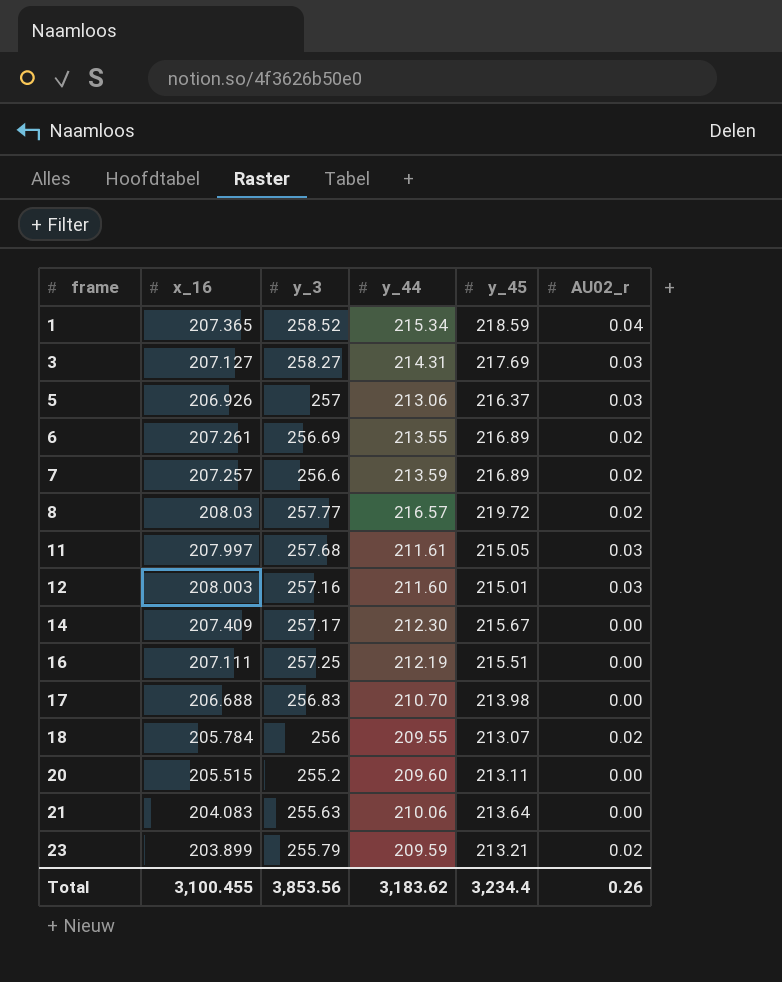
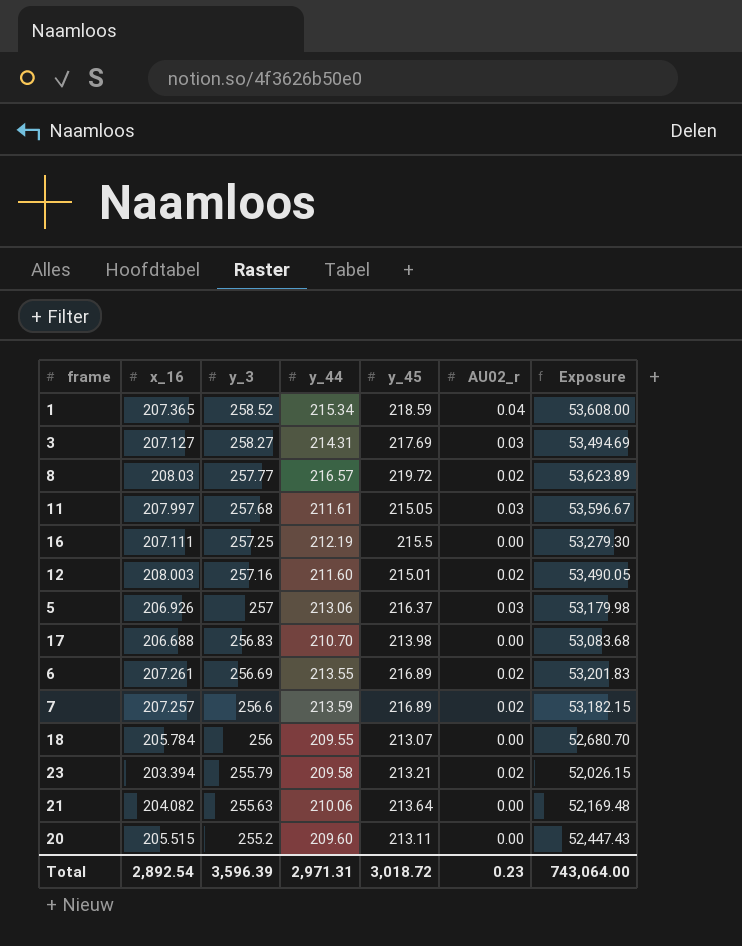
row order: frame ascending -> y_3 descending
column Exposure | formula: none -> [x_16] * [y_3]
row 14: 207.409 | 257.17 | 212.30 | 215.67 | 0.00 -> none
16 | y_45: 215.51 -> 215.5
12 | AU02_r: 0.03 -> 0.02
18 | AU02_r: 0.02 -> 0.00
23 | x_16: 203.899 -> 203.394
23 | y_44: 209.59 -> 209.58
21 | x_16: 204.083 -> 204.082
Total | x_16: 3,100.455 -> 2,892.54
Total | y_3: 3,853.56 -> 3,596.39
Total | y_44: 3,183.62 -> 2,971.31
Total | y_45: 3,234.4 -> 3,018.72
Total | AU02_r: 0.26 -> 0.23

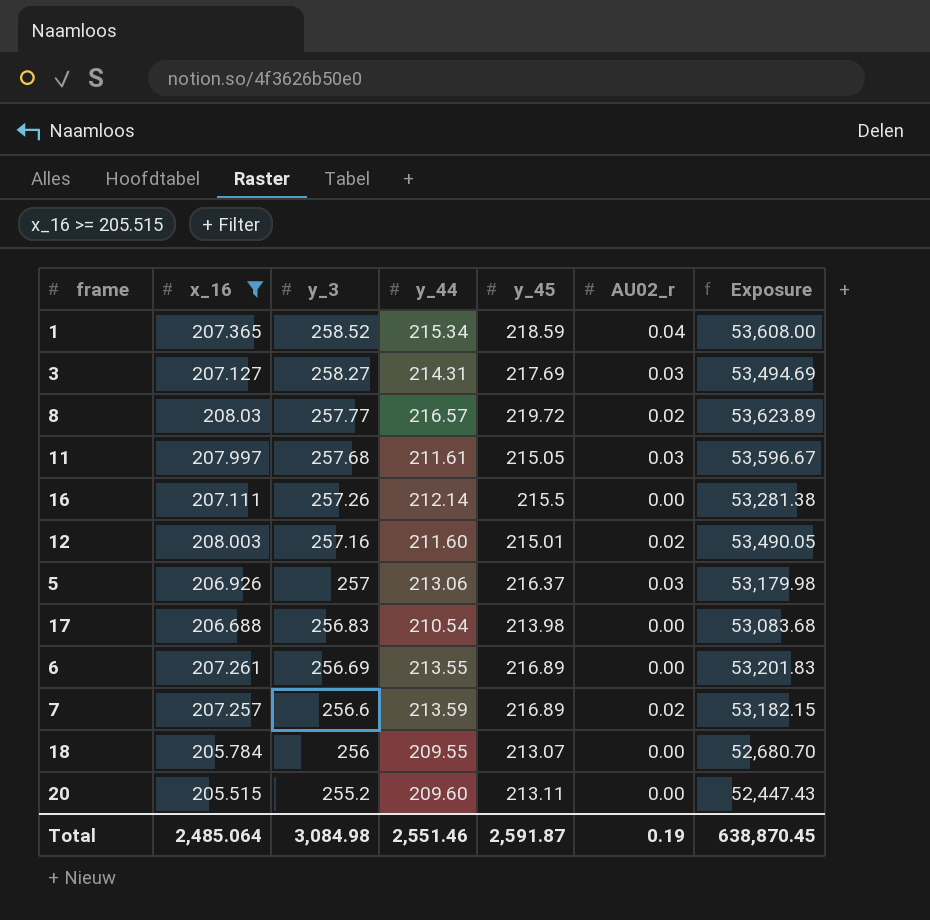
filter: none -> x_16 >= 205.515
16 | y_3: 257.25 -> 257.26
16 | y_44: 212.19 -> 212.14
16 | Exposure: 53,279.30 -> 53,281.38
17 | y_44: 210.70 -> 210.54
6 | AU02_r: 0.02 -> 0.00
Total | x_16: 2,892.54 -> 2,485.064
Total | y_3: 3,596.39 -> 3,084.98
Total | y_44: 2,971.31 -> 2,551.46
Total | y_45: 3,018.72 -> 2,591.87
Total | AU02_r: 0.23 -> 0.19
Total | Exposure: 743,064.00 -> 638,870.45

